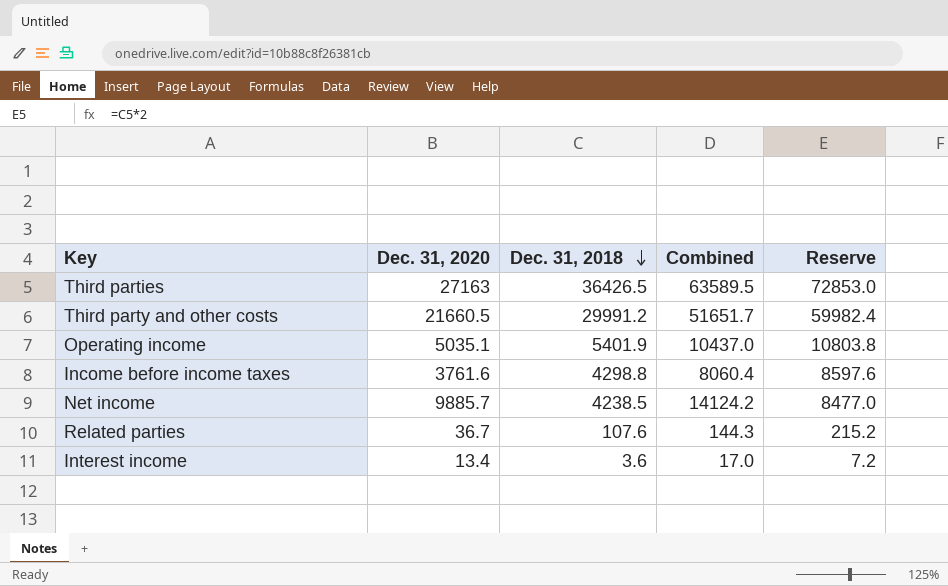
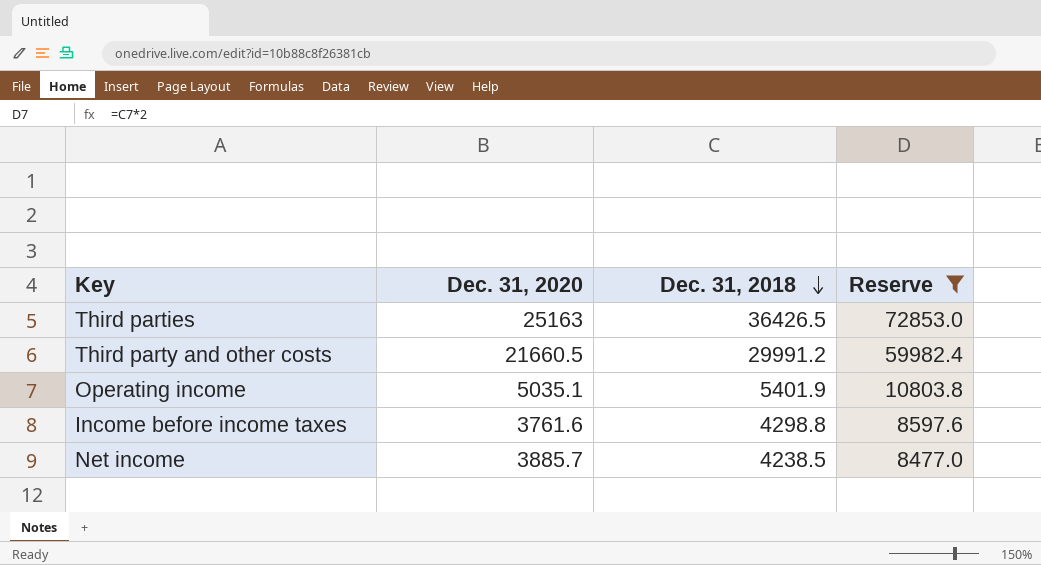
filter: none -> Reserve >= 8477.0
column Combined | formula: [Dec. 31, 2020] + [Dec. 31, 2018] -> none
Third parties | Dec. 31, 2020: 27163 -> 25163
Net income | Dec. 31, 2020: 9885.7 -> 3885.7

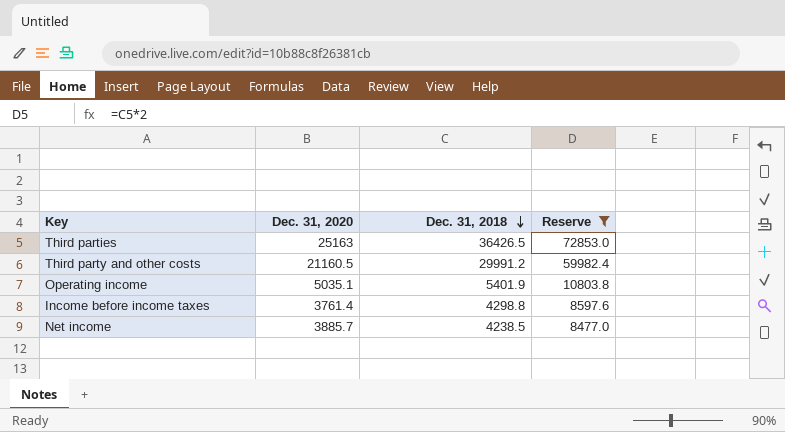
Third party and other costs | Dec. 31, 2020: 21660.5 -> 21160.5
Income before income taxes | Dec. 31, 2020: 3761.6 -> 3761.4

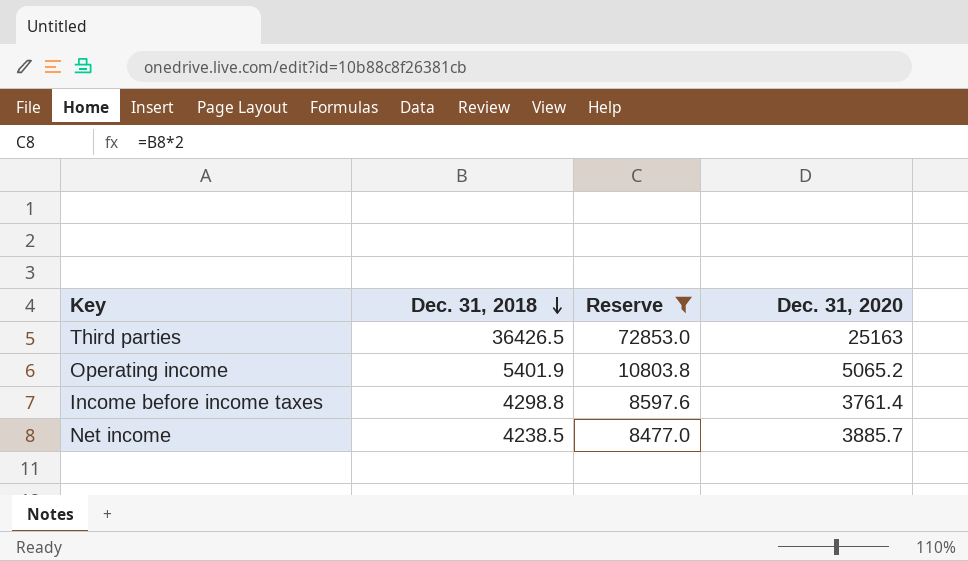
column Dec. 31, 2020 | position: 2 -> 4
row Third party and other costs: 21160.5 | 29991.2 | 59982.4 -> none
Operating income | Dec. 31, 2020: 5035.1 -> 5065.2

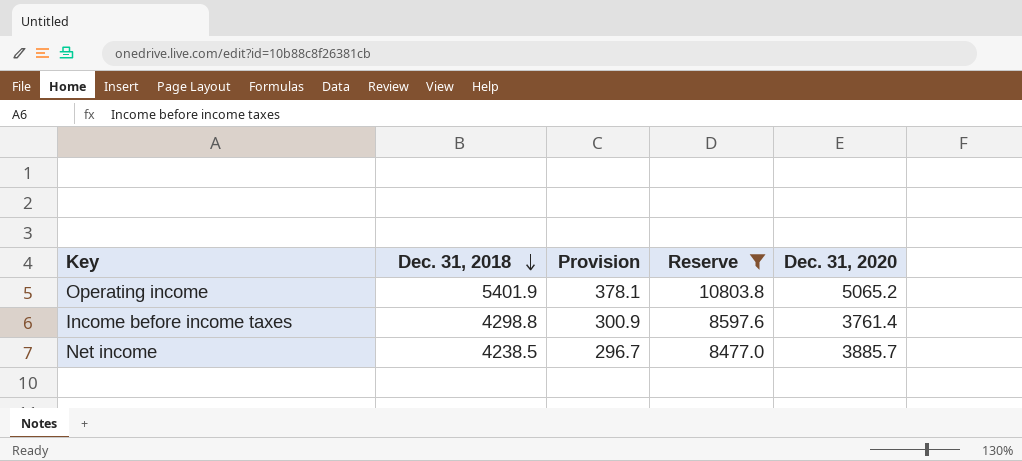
column Provision | formula: none -> [Dec. 31, 2018] * 0.07
row Third parties: 36426.5 | 72853.0 | 25163 -> none

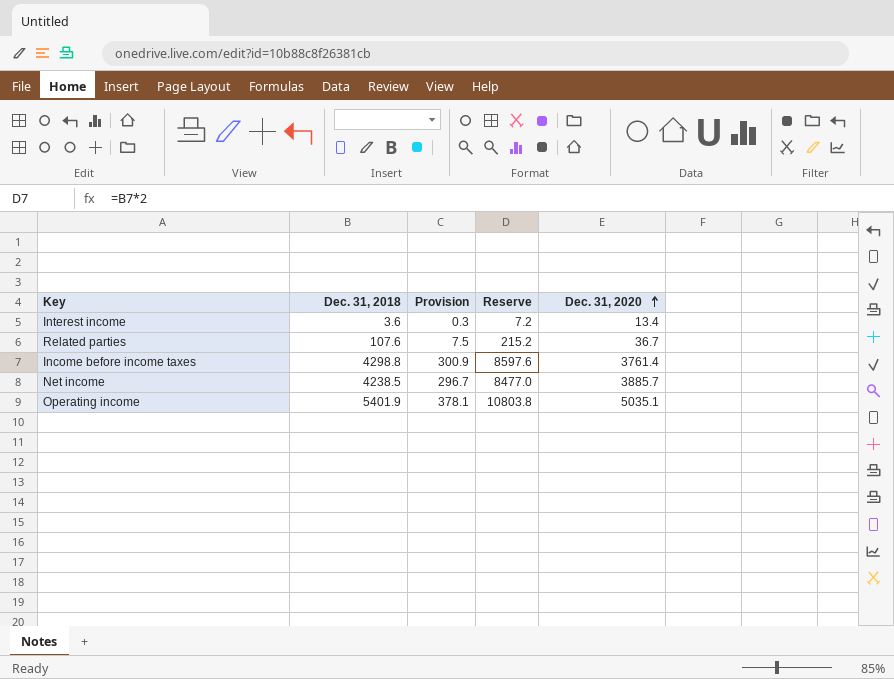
filter: Reserve >= 8477.0 -> none
row order: Dec. 31, 2018 descending -> Dec. 31, 2020 ascending
Operating income | Dec. 31, 2020: 5065.2 -> 5035.1

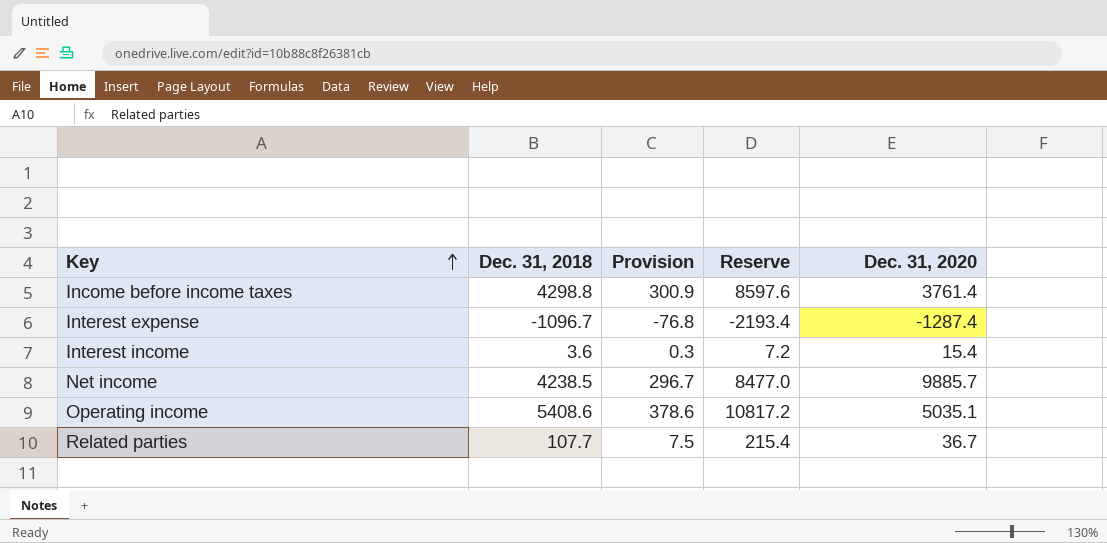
row order: Dec. 31, 2020 ascending -> Key ascending
row Interest expense: none -> -1096.7 | -76.8 | -2193.4 | -1287.4
Interest income | Dec. 31, 2020: 13.4 -> 15.4
Net income | Dec. 31, 2020: 3885.7 -> 9885.7
Operating income | Dec. 31, 2018: 5401.9 -> 5408.6
Operating income | Provision: 378.1 -> 378.6
Operating income | Reserve: 10803.8 -> 10817.2
Related parties | Dec. 31, 2018: 107.6 -> 107.7
Related parties | Reserve: 215.2 -> 215.4

